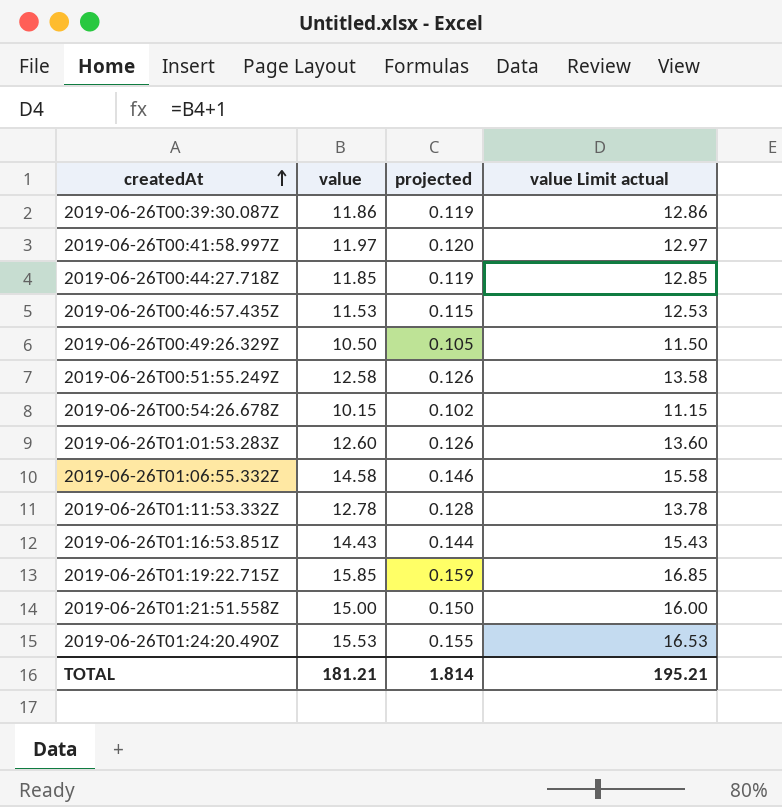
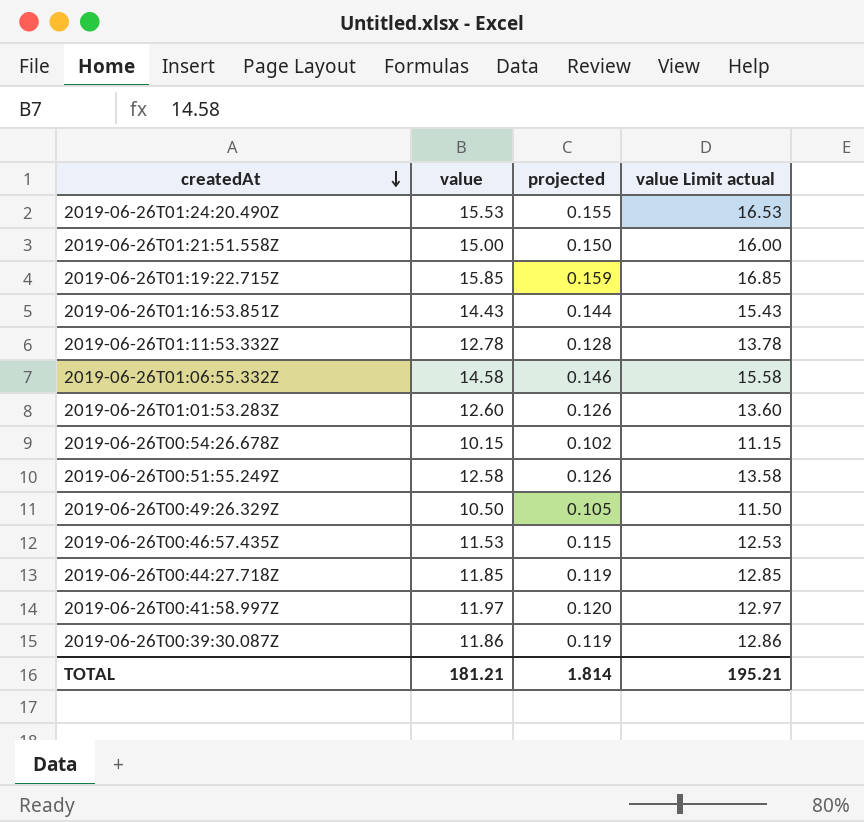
row order: createdAt ascending -> createdAt descending

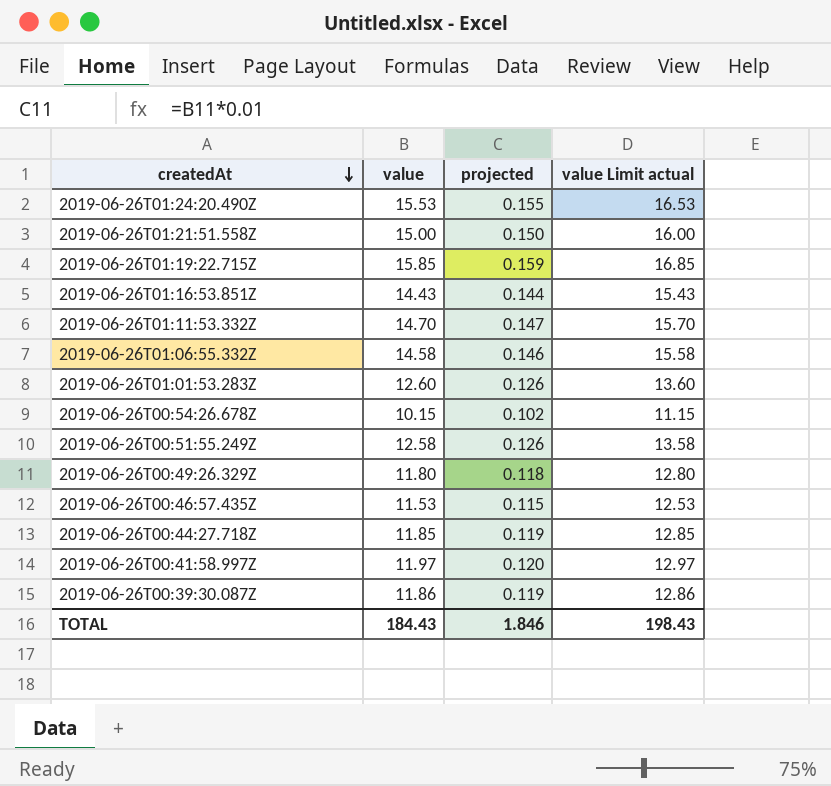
2019-06-26T01:11:53.332Z | value: 12.78 -> 14.70
2019-06-26T01:11:53.332Z | projected: 0.128 -> 0.147
2019-06-26T01:11:53.332Z | value Limit actual: 13.78 -> 15.70
2019-06-26T00:49:26.329Z | value: 10.50 -> 11.80
2019-06-26T00:49:26.329Z | projected: 0.105 -> 0.118
2019-06-26T00:49:26.329Z | value Limit actual: 11.50 -> 12.80
TOTAL | value: 181.21 -> 184.43
TOTAL | projected: 1.814 -> 1.846
TOTAL | value Limit actual: 195.21 -> 198.43

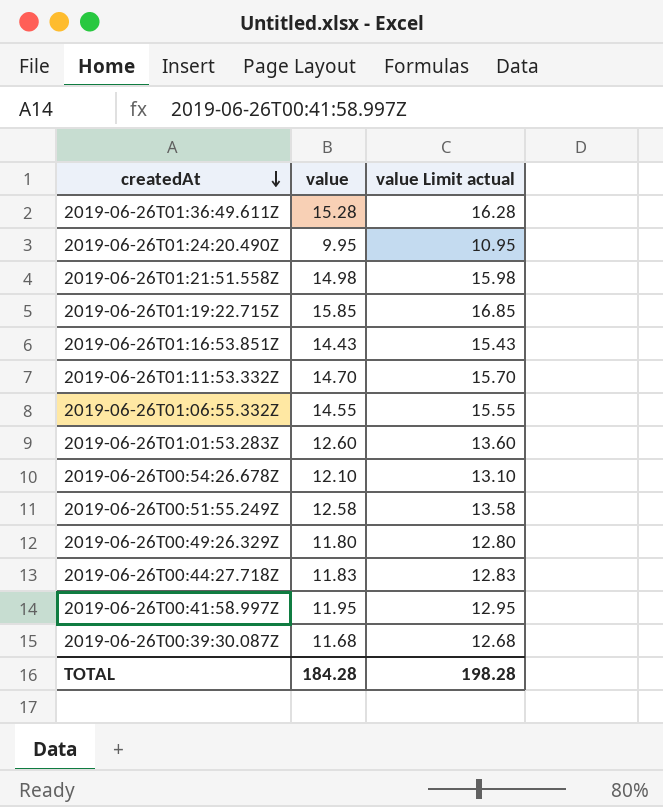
column projected | formula: [value] * 0.01 -> none
row 2019-06-26T00:46:57.435Z: 11.53 | 0.115 | 12.53 -> none
row 2019-06-26T01:36:49.611Z: none -> 15.28 | 16.28
2019-06-26T01:24:20.490Z | value: 15.53 -> 9.95
2019-06-26T01:24:20.490Z | value Limit actual: 16.53 -> 10.95
2019-06-26T01:21:51.558Z | value: 15.00 -> 14.98
2019-06-26T01:21:51.558Z | value Limit actual: 16.00 -> 15.98
2019-06-26T01:06:55.332Z | value: 14.58 -> 14.55
2019-06-26T01:06:55.332Z | value Limit actual: 15.58 -> 15.55
2019-06-26T00:54:26.678Z | value: 10.15 -> 12.10
2019-06-26T00:54:26.678Z | value Limit actual: 11.15 -> 13.10
2019-06-26T00:44:27.718Z | value: 11.85 -> 11.83
2019-06-26T00:44:27.718Z | value Limit actual: 12.85 -> 12.83
2019-06-26T00:41:58.997Z | value: 11.97 -> 11.95
2019-06-26T00:41:58.997Z | value Limit actual: 12.97 -> 12.95
2019-06-26T00:39:30.087Z | value: 11.86 -> 11.68
2019-06-26T00:39:30.087Z | value Limit actual: 12.86 -> 12.68
TOTAL | value: 184.43 -> 184.28
TOTAL | value Limit actual: 198.43 -> 198.28

